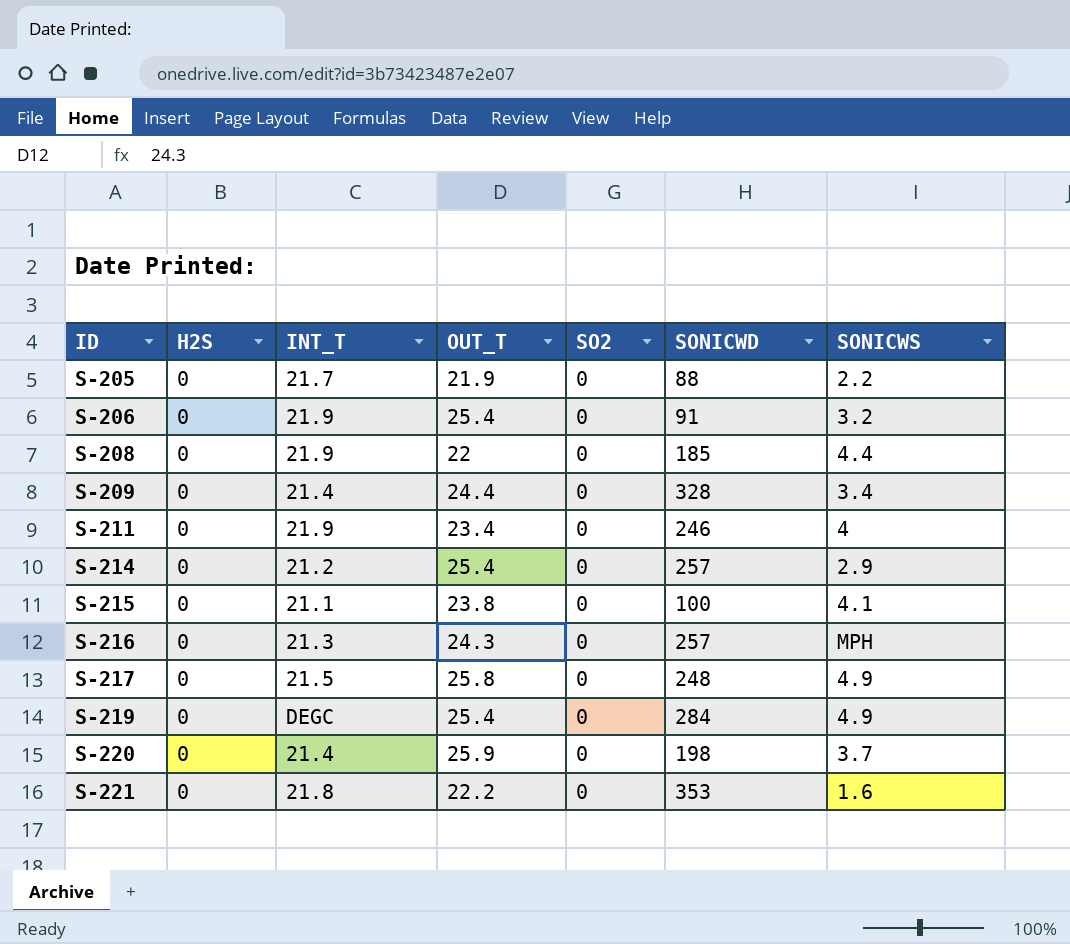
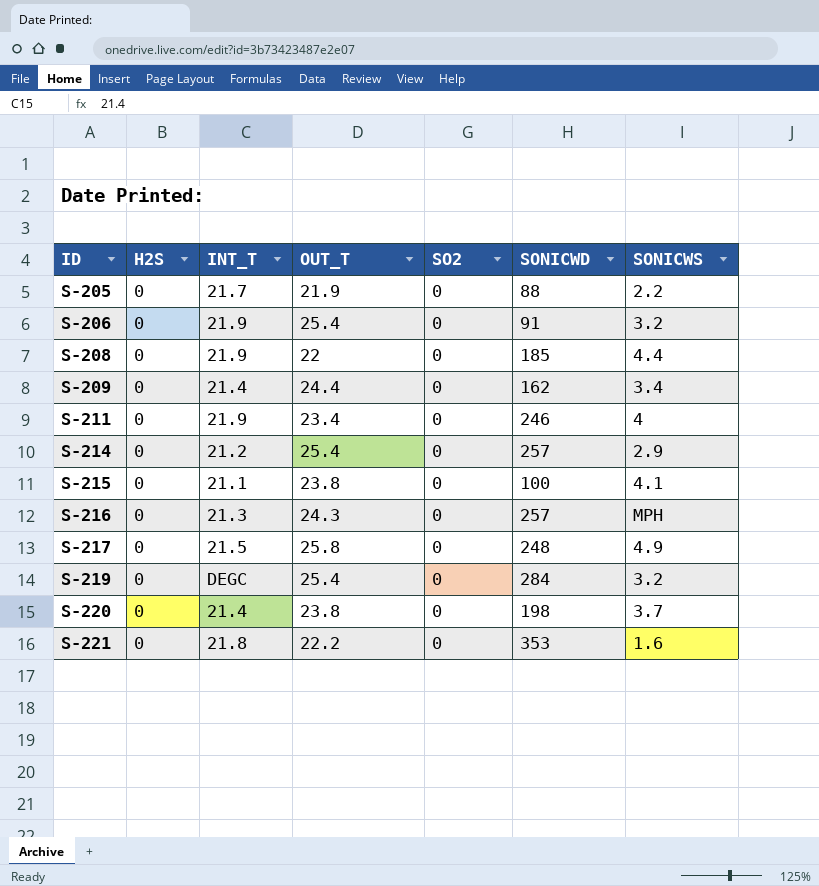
S-209 | SONICWD: 328 -> 162
S-219 | SONICWS: 4.9 -> 3.2
S-220 | OUT_T: 25.9 -> 23.8

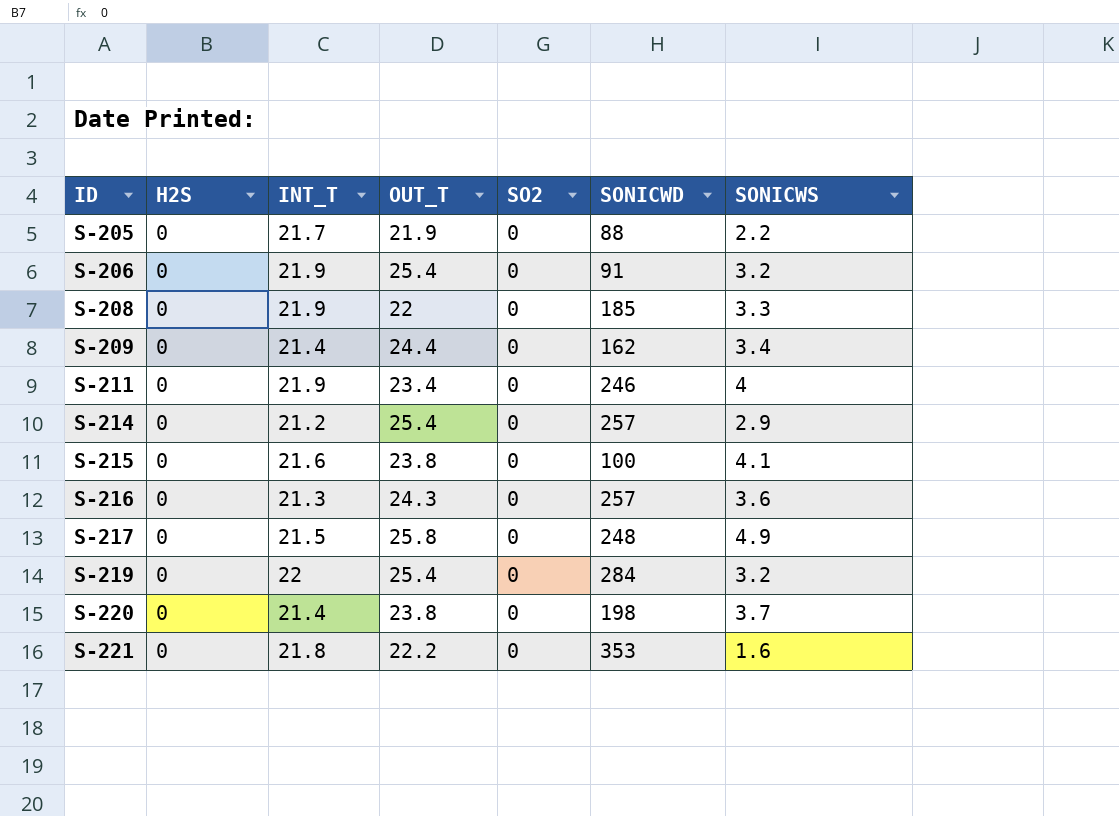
S-208 | SONICWS: 4.4 -> 3.3
S-215 | INT_T: 21.1 -> 21.6
S-216 | SONICWS: MPH -> 3.6
S-219 | INT_T: DEGC -> 22

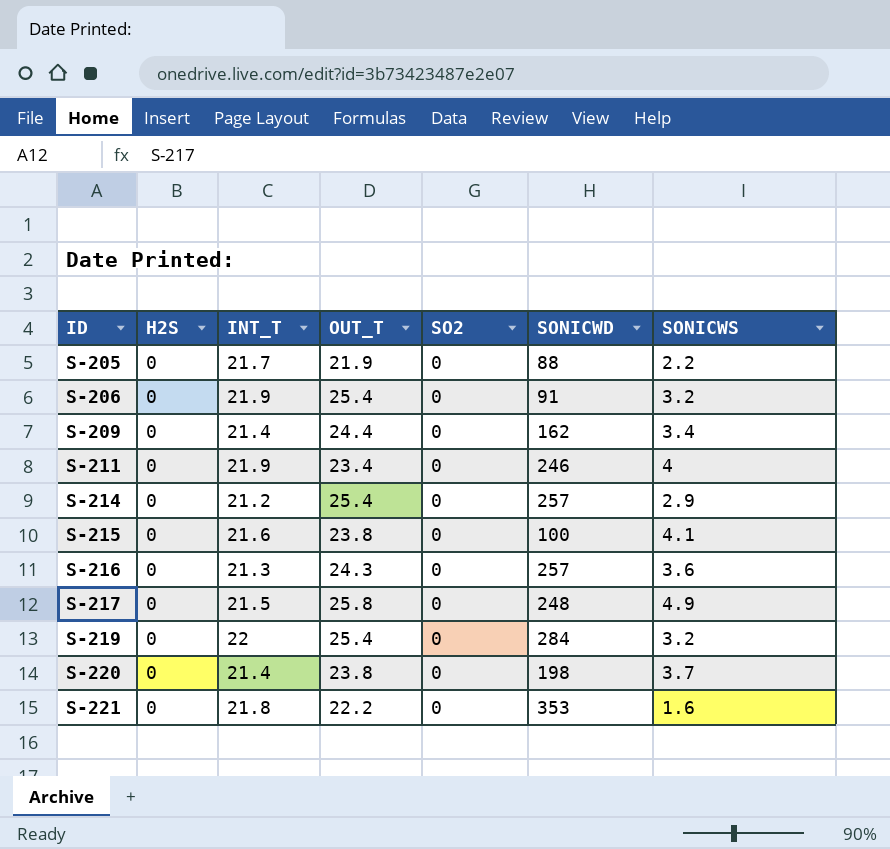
row S-208: 0 | 21.9 | 22 | 0 | 185 | 3.3 -> none

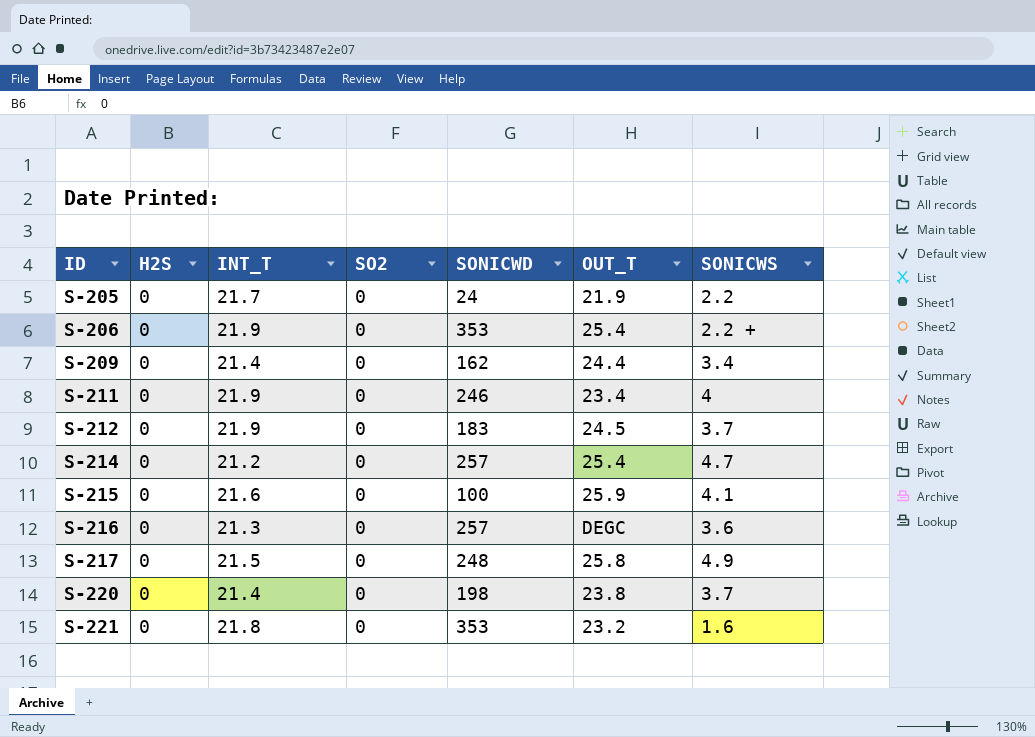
column OUT_T | position: 4 -> 6
row S-219: 0 | 22 | 25.4 | 0 | 284 | 3.2 -> none
S-205 | SONICWD: 88 -> 24
S-206 | SONICWD: 91 -> 353
S-206 | SONICWS: 3.2 -> 2.2 +
row S-212: none -> 0 | 21.9 | 0 | 183 | 24.5 | 3.7
S-214 | SONICWS: 2.9 -> 4.7
S-215 | OUT_T: 23.8 -> 25.9
S-216 | OUT_T: 24.3 -> DEGC
S-221 | OUT_T: 22.2 -> 23.2

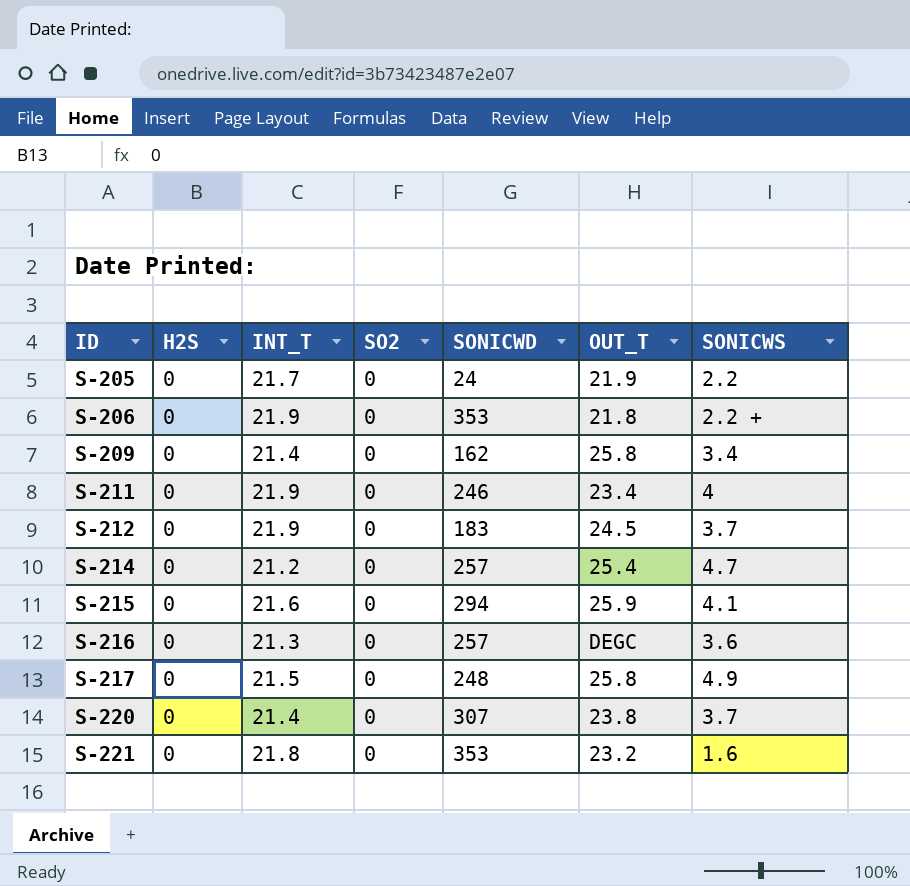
S-206 | OUT_T: 25.4 -> 21.8
S-209 | OUT_T: 24.4 -> 25.8
S-215 | SONICWD: 100 -> 294
S-220 | SONICWD: 198 -> 307

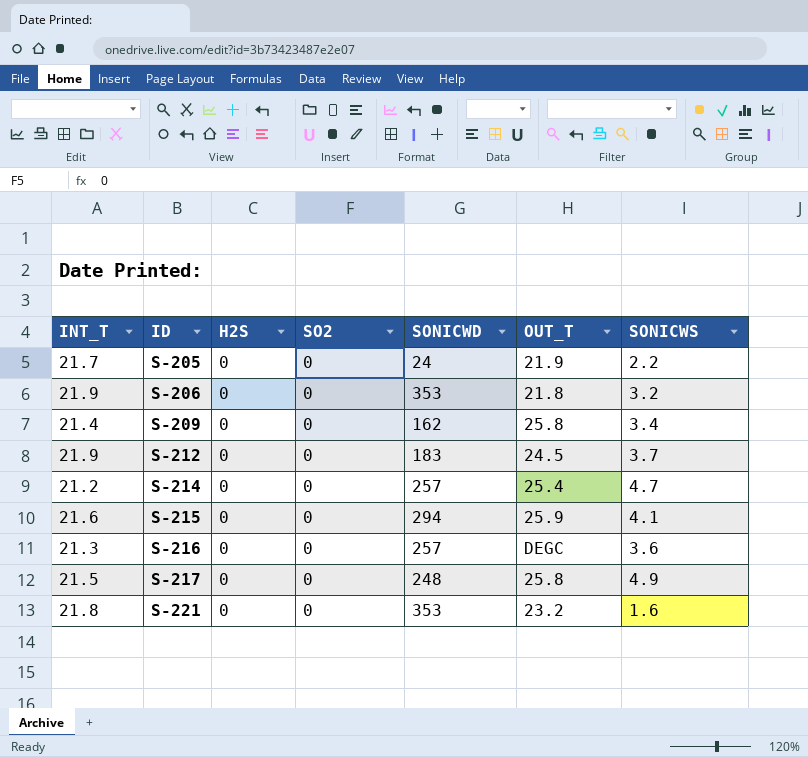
column INT_T | position: 3 -> 1
row S-211: 0 | 21.9 | 0 | 246 | 23.4 | 4 -> none
row S-220: 0 | 21.4 | 0 | 307 | 23.8 | 3.7 -> none
S-206 | SONICWS: 2.2 + -> 3.2

